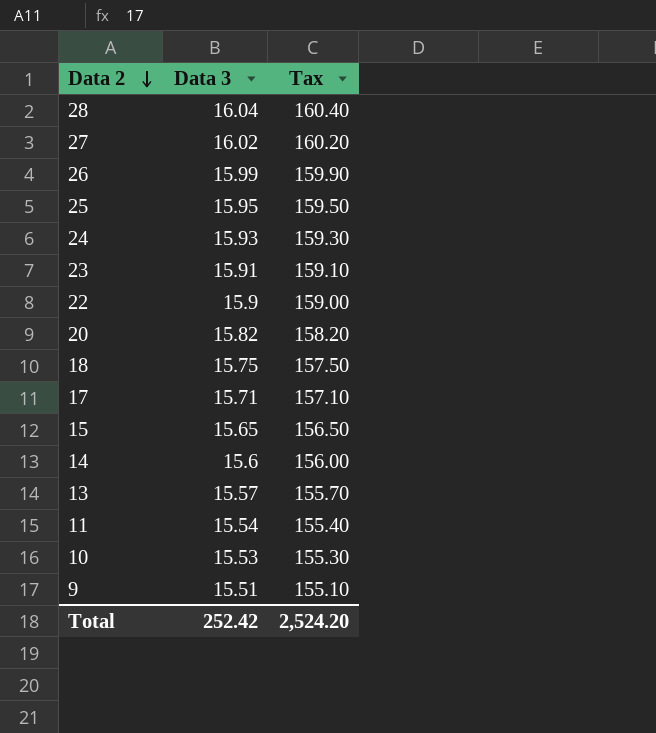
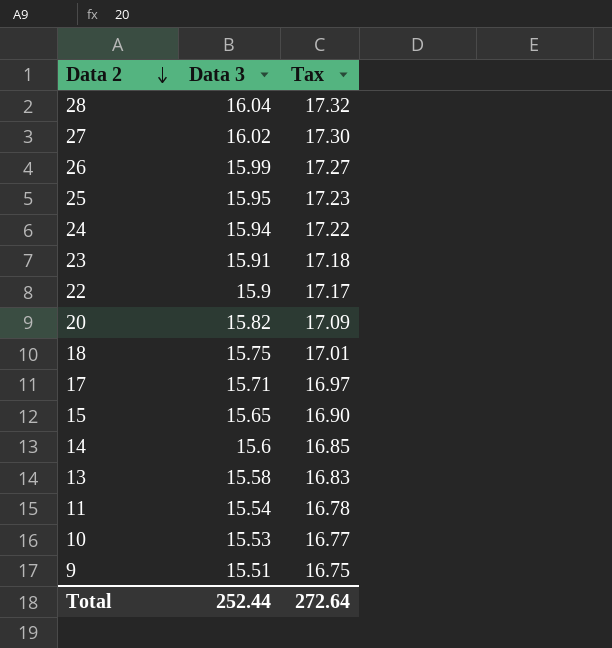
column Tax | formula: [Data 3] * 10 -> [Data 3] * 1.08
24 | Data 3: 15.93 -> 15.94
13 | Data 3: 15.57 -> 15.58
Total | Data 3: 252.42 -> 252.44
Total | Tax: 2,524.20 -> 272.64

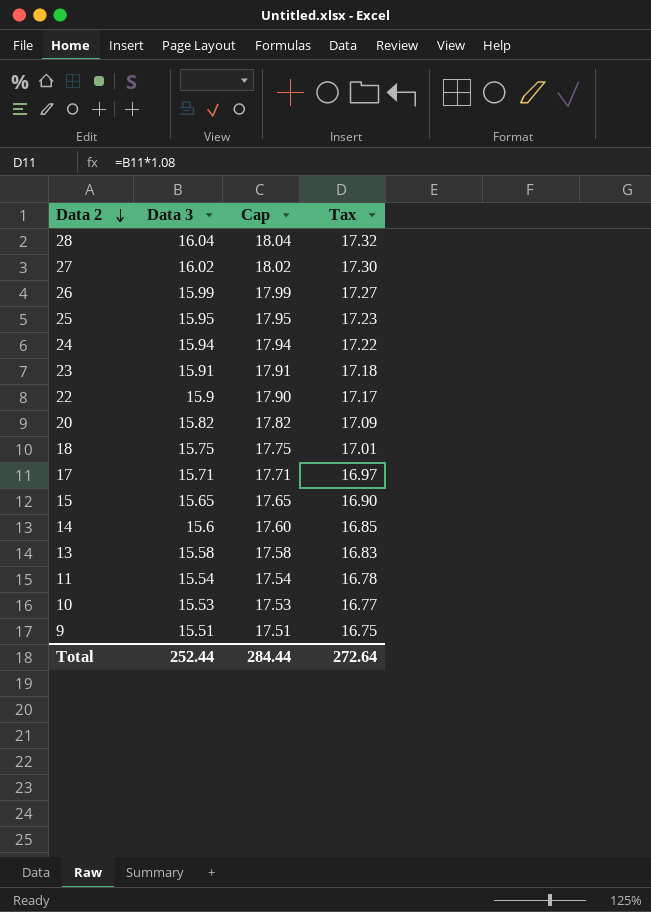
column Cap | formula: none -> [Data 3] + 2

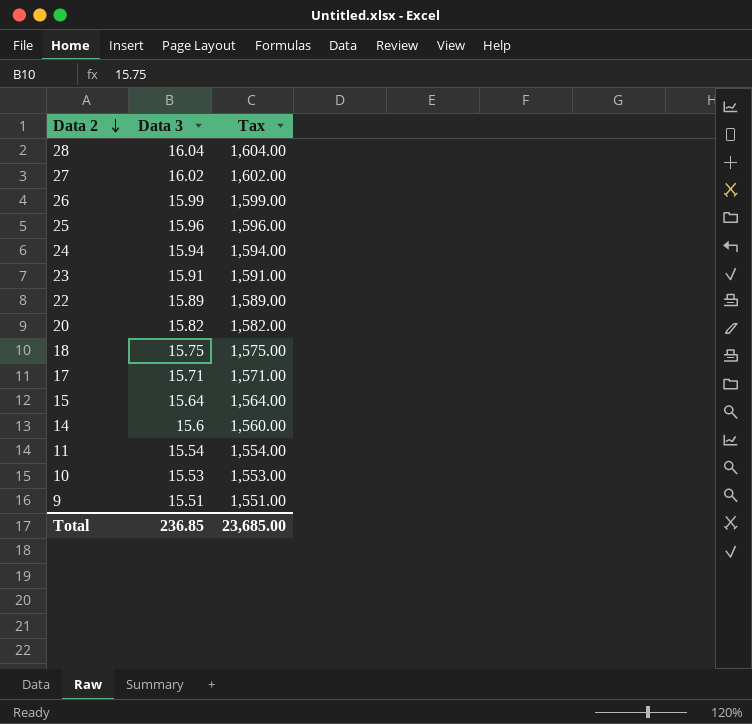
column Cap | formula: [Data 3] + 2 -> none
column Tax | formula: [Data 3] * 1.08 -> [Data 3] * 100
row 13: 15.58 | 17.58 | 16.83 -> none
25 | Data 3: 15.95 -> 15.96
22 | Data 3: 15.9 -> 15.89
15 | Data 3: 15.65 -> 15.64
Total | Data 3: 252.44 -> 236.85
Total | Tax: 272.64 -> 23,685.00

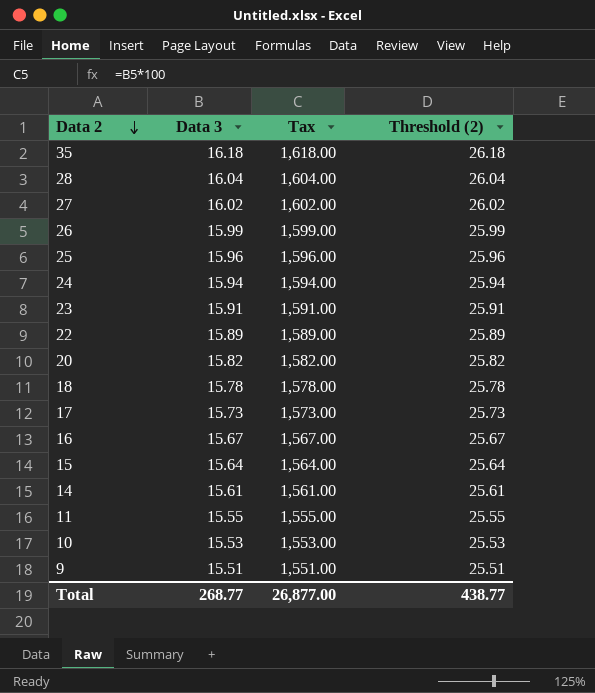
column Threshold (2) | formula: none -> [Data 3] + 10
row 35: none -> 16.18 | 1,618.00 | 26.18
18 | Data 3: 15.75 -> 15.78
18 | Tax: 1,575.00 -> 1,578.00
17 | Data 3: 15.71 -> 15.73
17 | Tax: 1,571.00 -> 1,573.00
row 16: none -> 15.67 | 1,567.00 | 25.67
14 | Data 3: 15.6 -> 15.61
14 | Tax: 1,560.00 -> 1,561.00
11 | Data 3: 15.54 -> 15.55
11 | Tax: 1,554.00 -> 1,555.00
Total | Data 3: 236.85 -> 268.77
Total | Tax: 23,685.00 -> 26,877.00

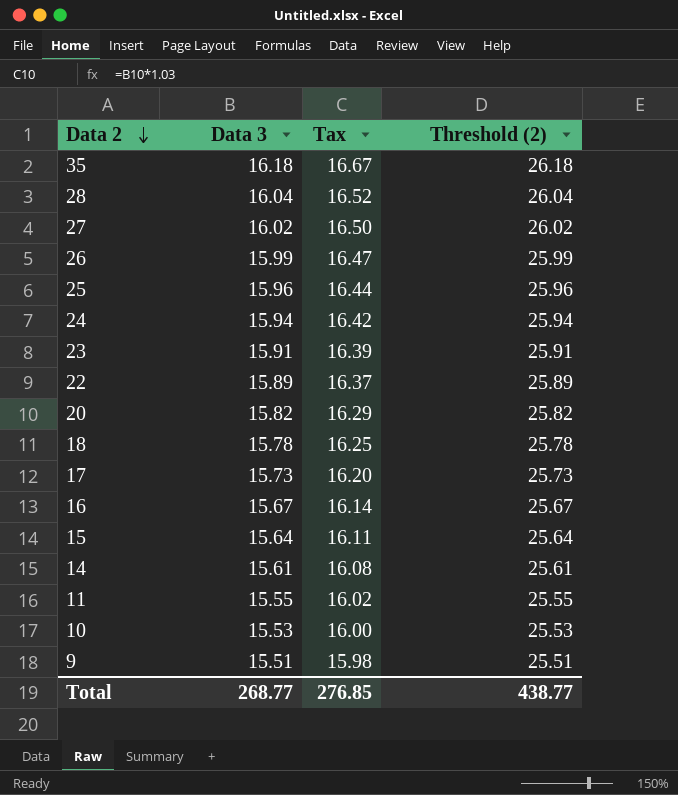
column Tax | formula: [Data 3] * 100 -> [Data 3] * 1.03
Total | Tax: 26,877.00 -> 276.85

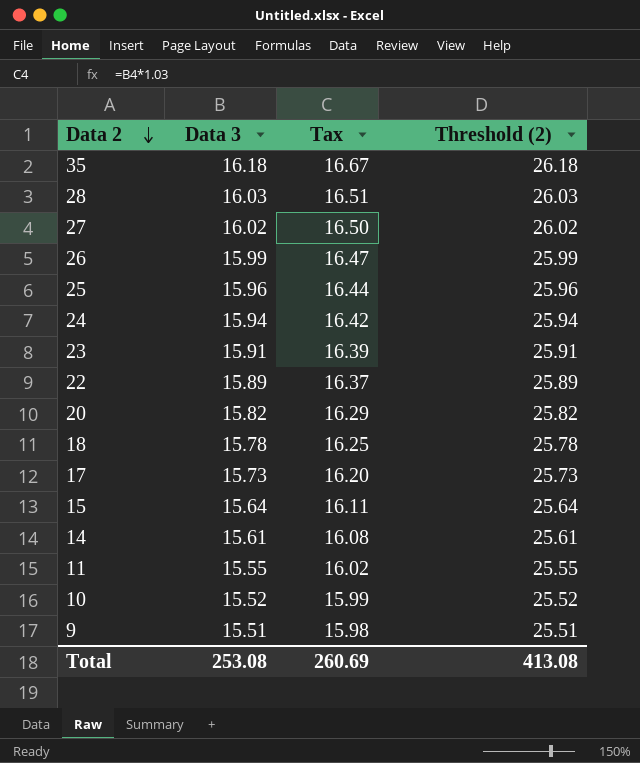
row 16: 15.67 | 16.14 | 25.67 -> none
28 | Data 3: 16.04 -> 16.03
28 | Tax: 16.52 -> 16.51
28 | Threshold (2): 26.04 -> 26.03
10 | Data 3: 15.53 -> 15.52
10 | Tax: 16.00 -> 15.99
10 | Threshold (2): 25.53 -> 25.52
Total | Data 3: 268.77 -> 253.08
Total | Tax: 276.85 -> 260.69
Total | Threshold (2): 438.77 -> 413.08

